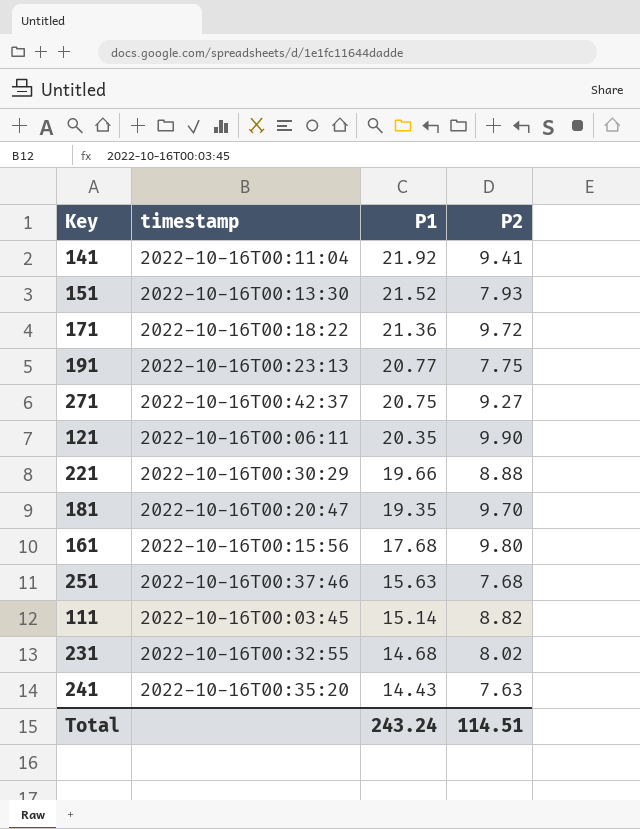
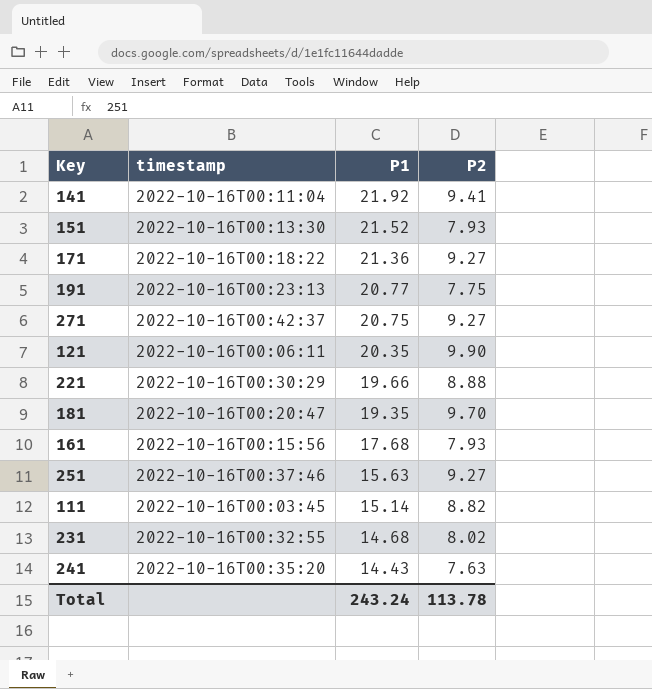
171 | P2: 9.72 -> 9.27
161 | P2: 9.80 -> 7.93
251 | P2: 7.68 -> 9.27
Total | P2: 114.51 -> 113.78

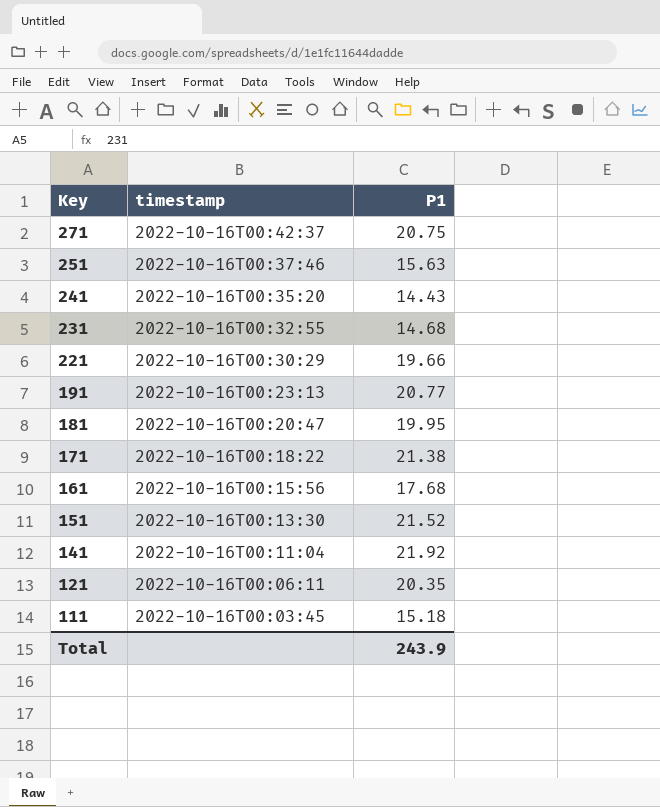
row order: P1 descending -> Key descending
column P2 | position: 4 -> none
181 | P1: 19.35 -> 19.95
171 | P1: 21.36 -> 21.38
111 | P1: 15.14 -> 15.18
Total | P1: 243.24 -> 243.9

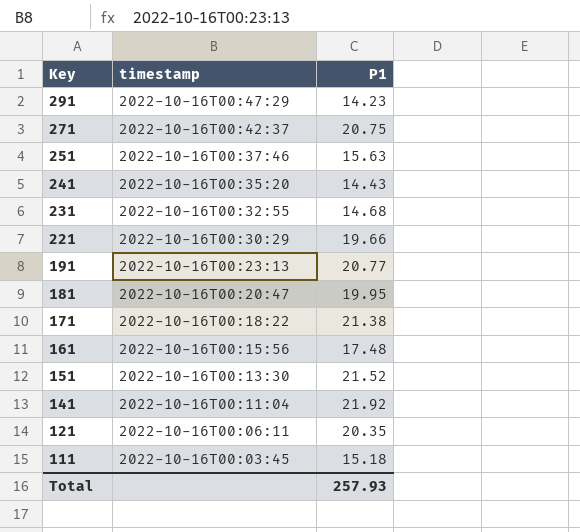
row 291: none -> 2022-10-16T00:47:29 | 14.23
161 | P1: 17.68 -> 17.48
Total | P1: 243.9 -> 257.93

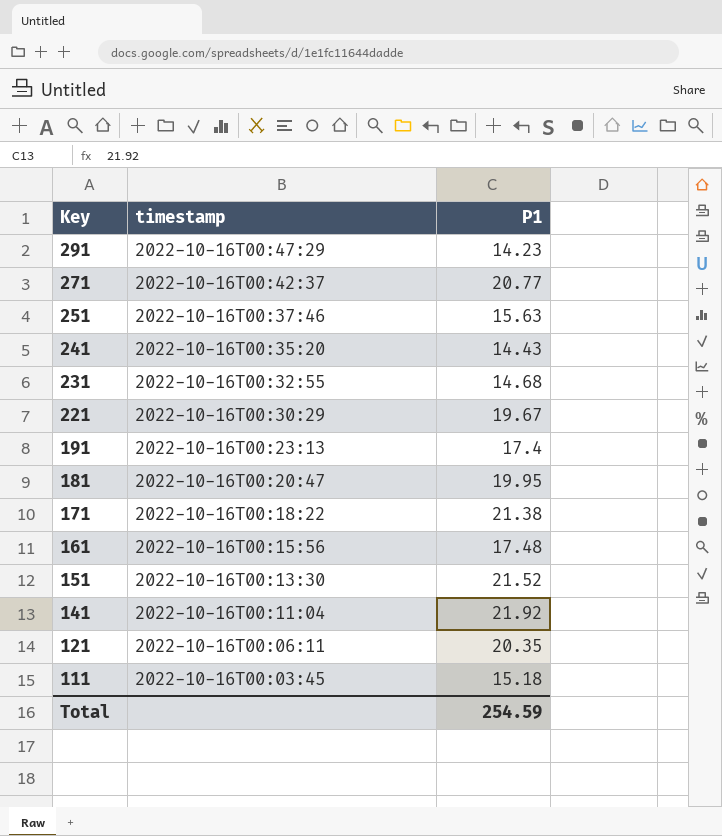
271 | P1: 20.75 -> 20.77
221 | P1: 19.66 -> 19.67
191 | P1: 20.77 -> 17.4
Total | P1: 257.93 -> 254.59

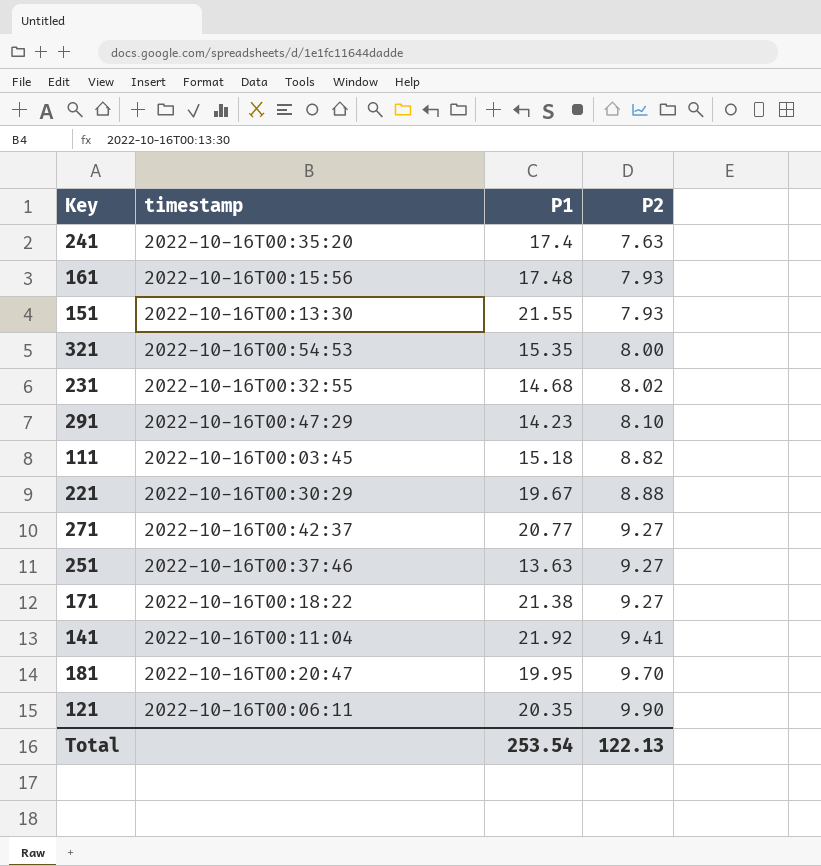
row order: Key descending -> P2 ascending
column P2 | position: none -> 4
row 191: 2022-10-16T00:23:13 | 17.4 -> none
241 | P1: 14.43 -> 17.4
151 | P1: 21.52 -> 21.55
row 321: none -> 2022-10-16T00:54:53 | 15.35 | 8.00
251 | P1: 15.63 -> 13.63
Total | P1: 254.59 -> 253.54

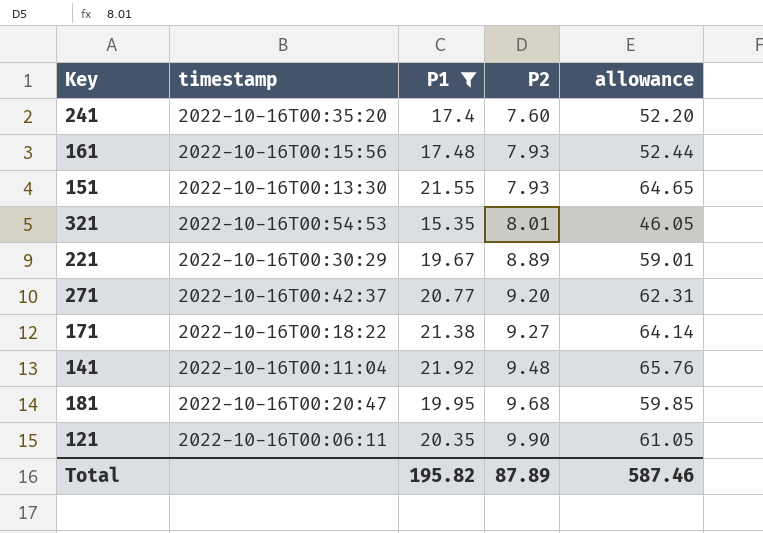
filter: none -> P1 >= 15.35
column allowance | formula: none -> [P1] * 3
241 | P2: 7.63 -> 7.60
321 | P2: 8.00 -> 8.01
221 | P2: 8.88 -> 8.89
271 | P2: 9.27 -> 9.20
141 | P2: 9.41 -> 9.48
181 | P2: 9.70 -> 9.68
Total | P1: 253.54 -> 195.82
Total | P2: 122.13 -> 87.89

